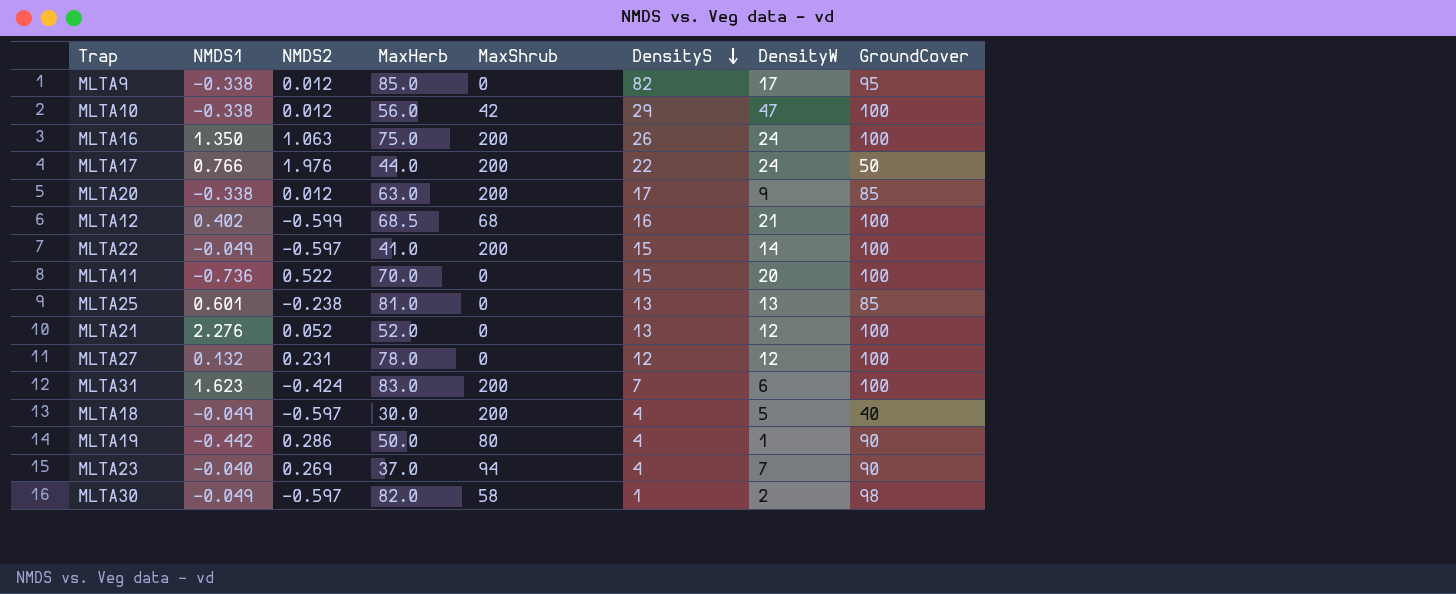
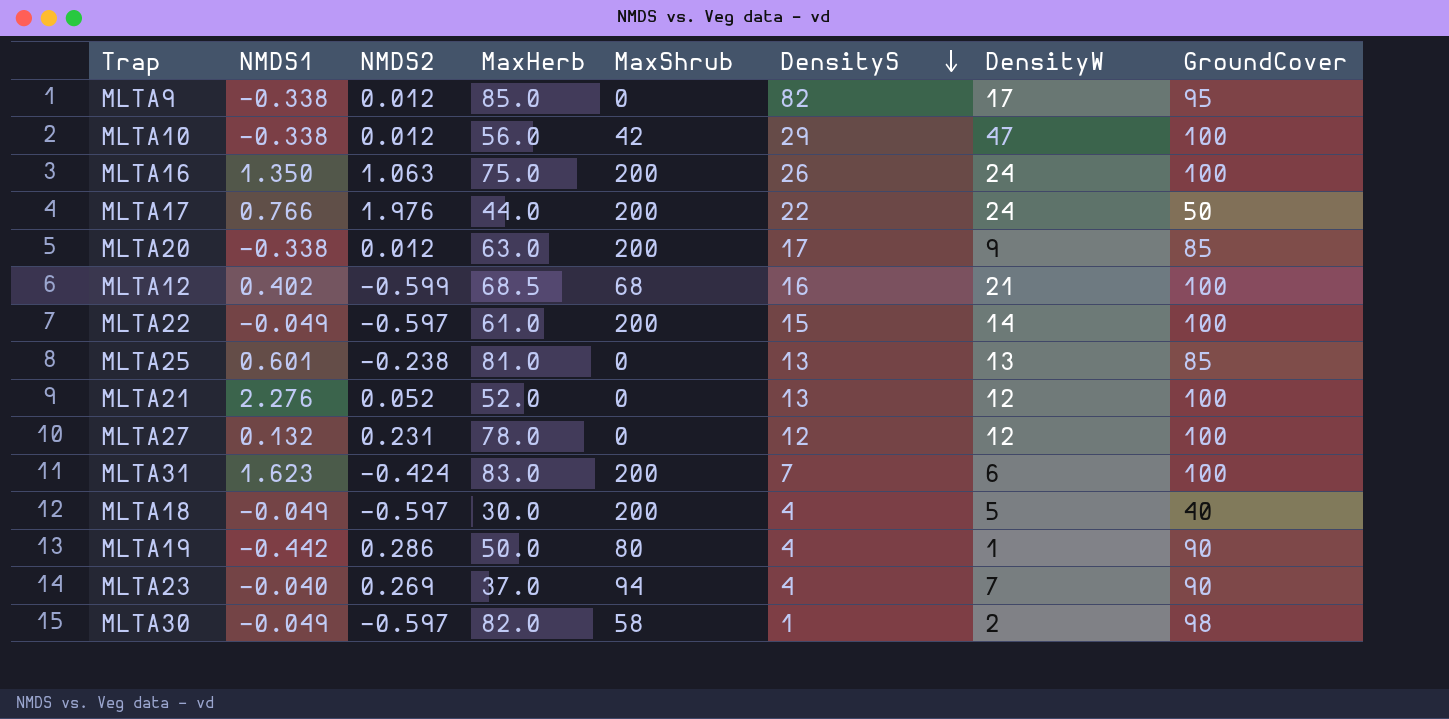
row MLTA11: -0.736 | 0.522 | 70.0 | 0 | 15 | 20 | 100 -> none
MLTA22 | MaxHerb: 41.0 -> 61.0

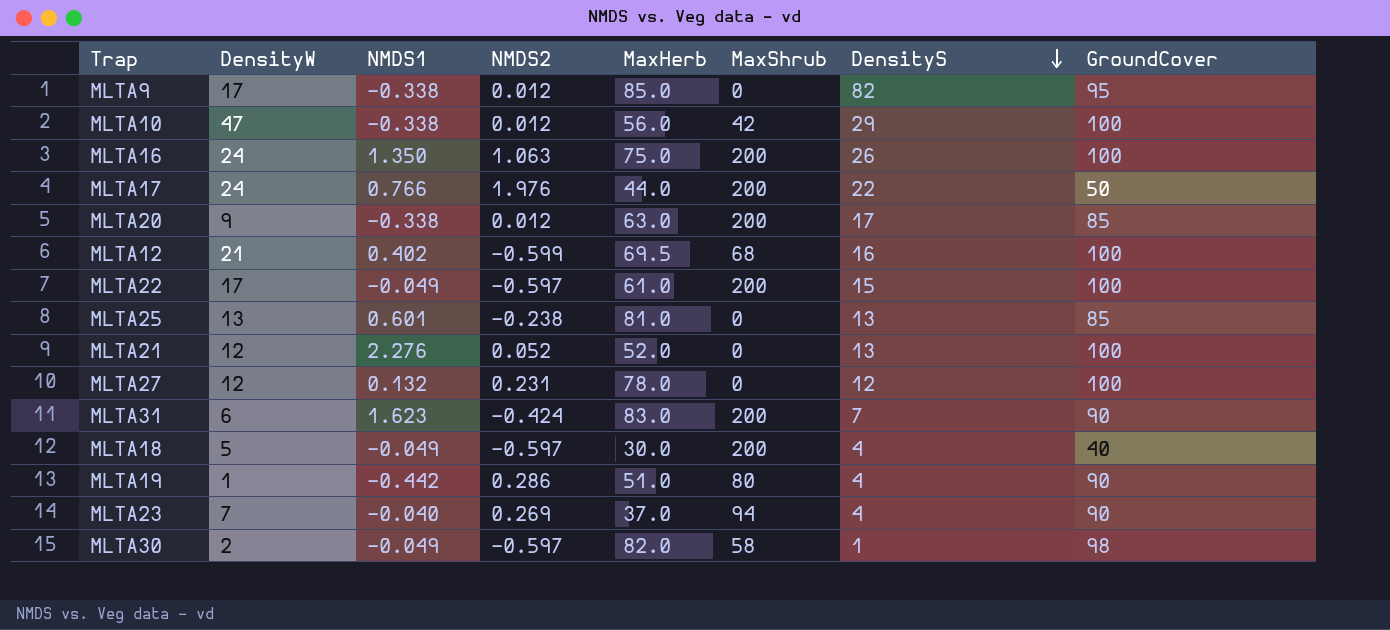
column DensityW | position: 7 -> 2
MLTA12 | MaxHerb: 68.5 -> 69.5
MLTA22 | DensityW: 14 -> 17
MLTA31 | GroundCover: 100 -> 90
MLTA19 | MaxHerb: 50.0 -> 51.0

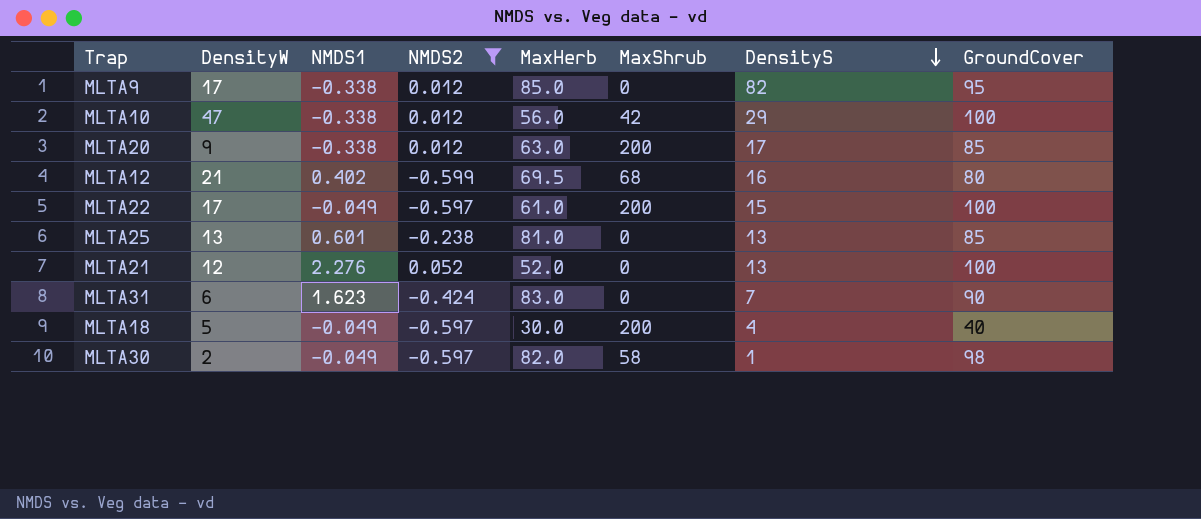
filter: none -> NMDS2 <= 0.052
MLTA12 | GroundCover: 100 -> 80
MLTA31 | MaxShrub: 200 -> 0

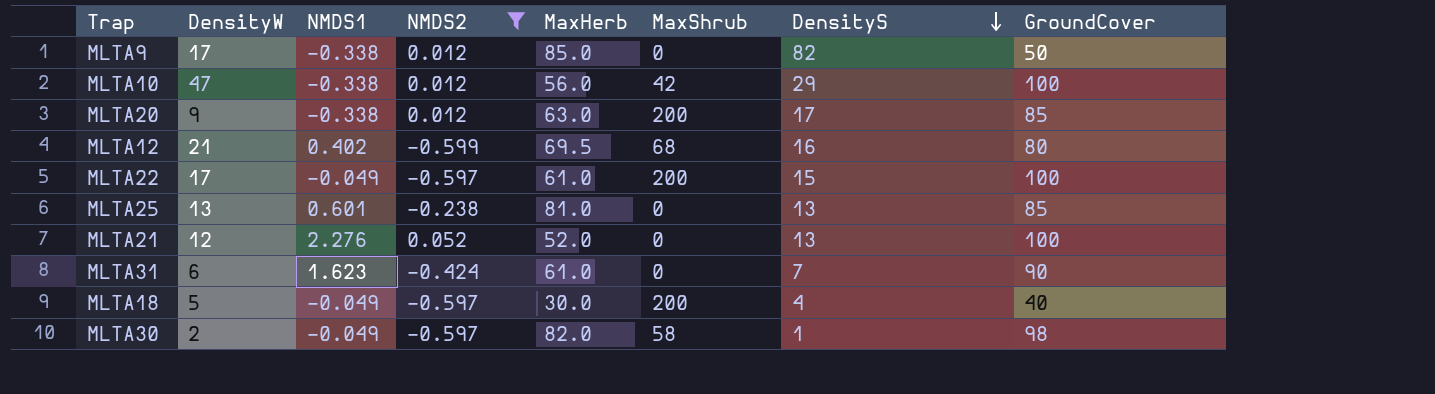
MLTA9 | GroundCover: 95 -> 50
MLTA31 | MaxHerb: 83.0 -> 61.0

